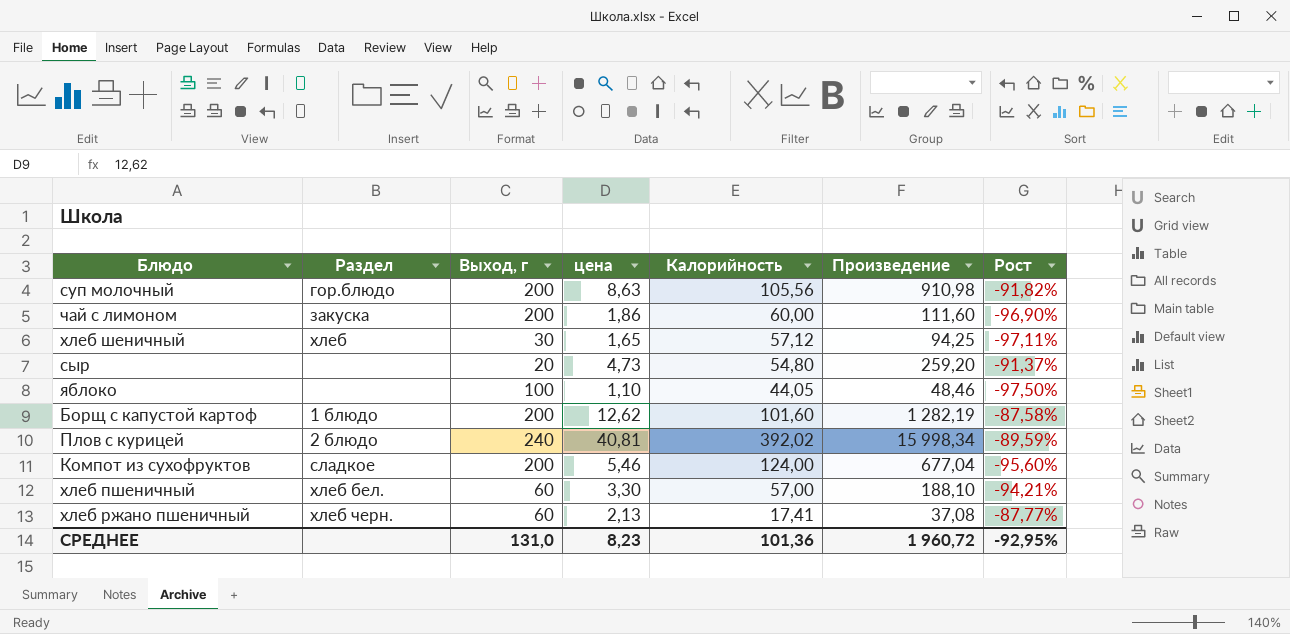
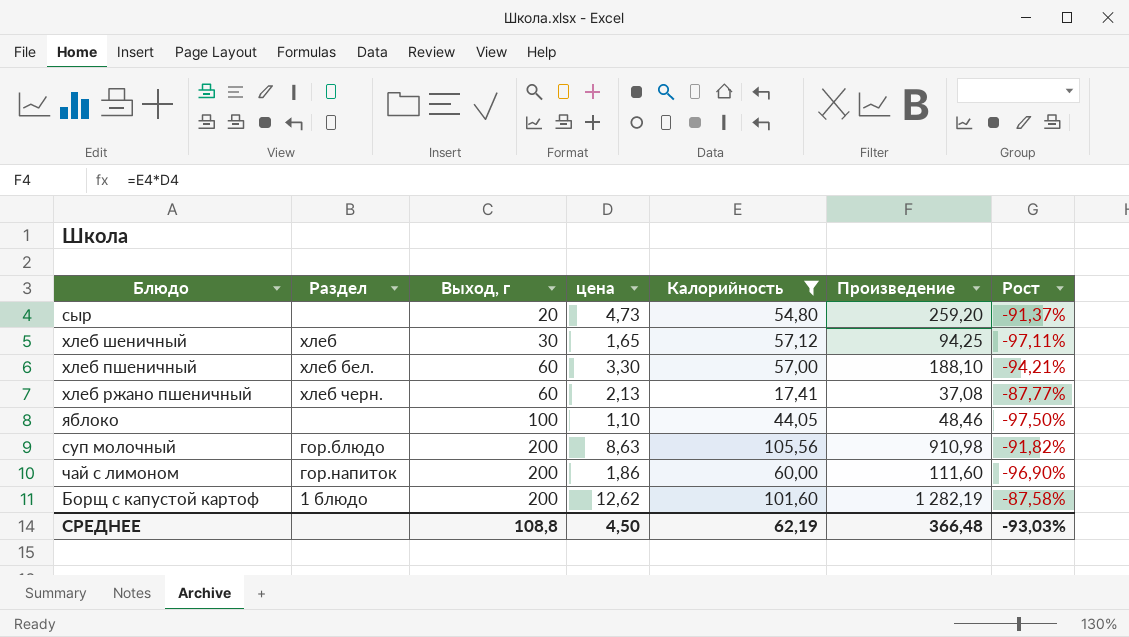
filter: none -> Калорийность <= 105,56
row order: none -> Выход, г ascending
чай с лимоном | Раздел: закуска -> гор.напиток
СРЕДНЕЕ | Выход, г: 131,0 -> 108,8
СРЕДНЕЕ | цена: 8,23 -> 4,50
СРЕДНЕЕ | Калорийность: 101,36 -> 62,19
СРЕДНЕЕ | Произведение: 1 960,72 -> 366,48
СРЕДНЕЕ | Рост: -92,95% -> -93,03%

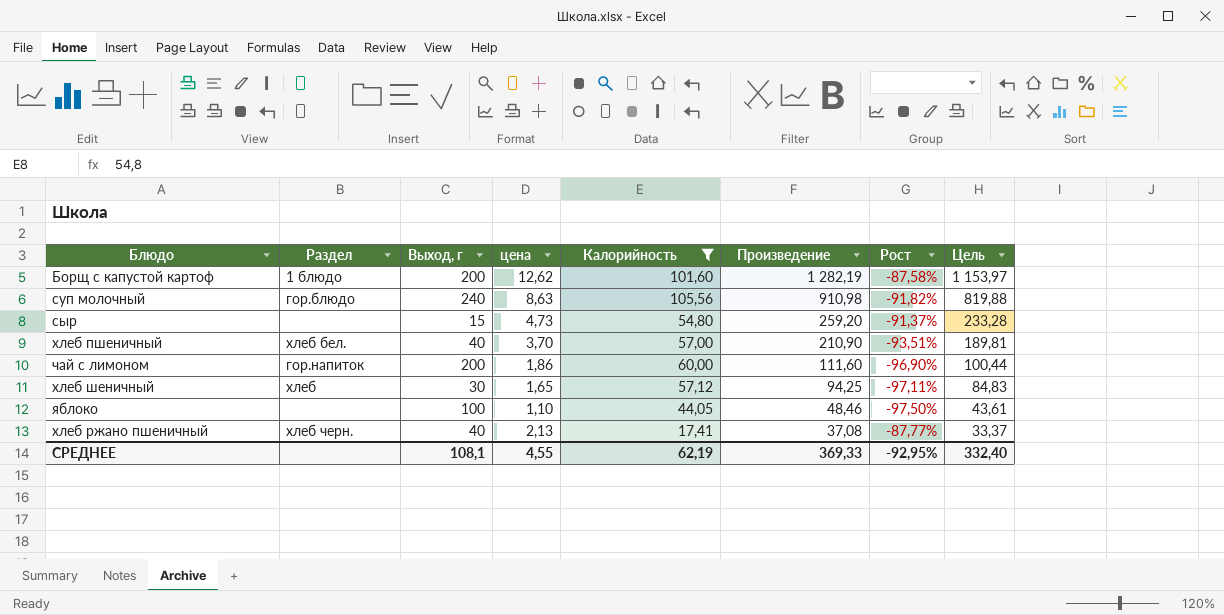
row order: Выход, г ascending -> Произведение descending
column Цель | formula: none -> [Произведение] * 0,9
суп молочный | Выход, г: 200 -> 240
сыр | Выход, г: 20 -> 15
хлеб пшеничный | Выход, г: 60 -> 40
хлеб пшеничный | цена: 3,30 -> 3,70
хлеб пшеничный | Произведение: 188,10 -> 210,90
хлеб пшеничный | Рост: -94,21% -> -93,51%
хлеб ржано пшеничный | Выход, г: 60 -> 40
СРЕДНЕЕ | Выход, г: 108,8 -> 108,1
СРЕДНЕЕ | цена: 4,50 -> 4,55
СРЕДНЕЕ | Произведение: 366,48 -> 369,33
СРЕДНЕЕ | Рост: -93,03% -> -92,95%

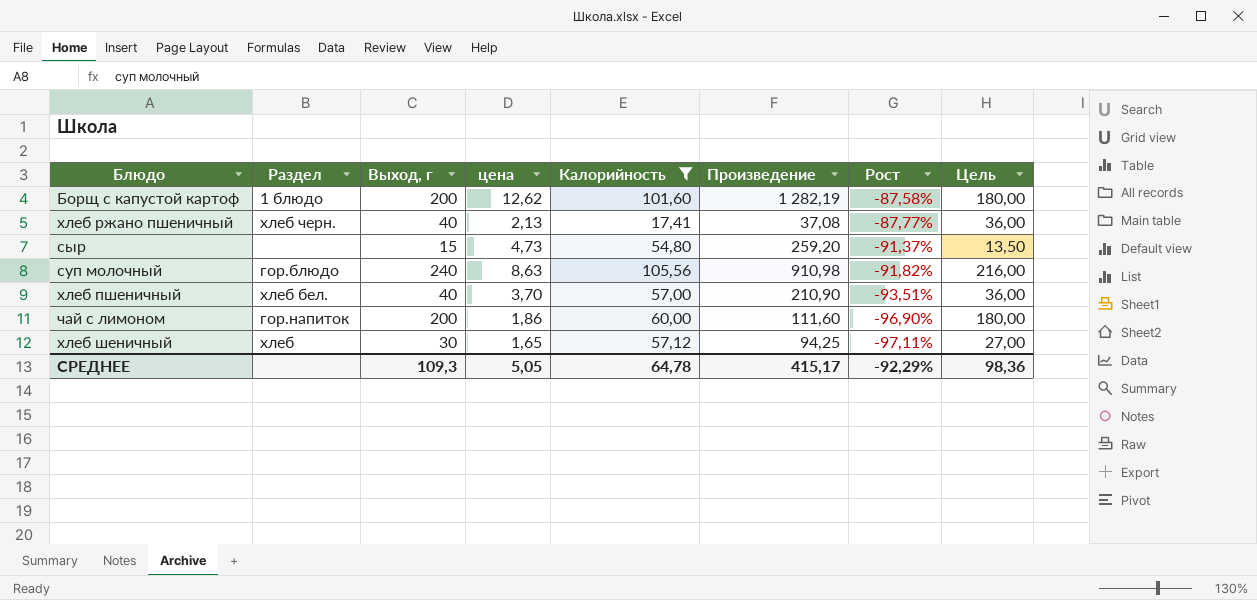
row order: Произведение descending -> Рост descending
column Цель | formula: [Произведение] * 0,9 -> [Выход, г] * 0,9
row яблоко: none | 100 | 1,10 | 44,05 | 48,46 | -97,50% | 43,61 -> none
СРЕДНЕЕ | Выход, г: 108,1 -> 109,3
СРЕДНЕЕ | цена: 4,55 -> 5,05
СРЕДНЕЕ | Калорийность: 62,19 -> 64,78
СРЕДНЕЕ | Произведение: 369,33 -> 415,17
СРЕДНЕЕ | Рост: -92,95% -> -92,29%
СРЕДНЕЕ | Цель: 332,40 -> 98,36

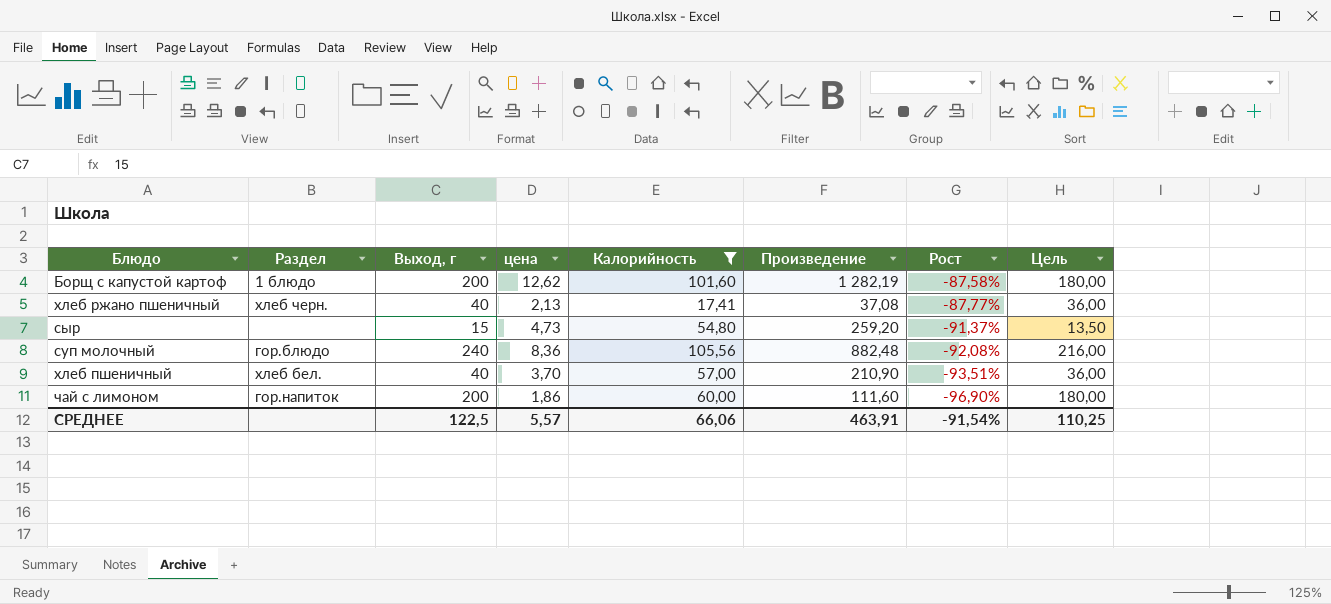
row хлеб шеничный: хлеб | 30 | 1,65 | 57,12 | 94,25 | -97,11% | 27,00 -> none
суп молочный | цена: 8,63 -> 8,36
суп молочный | Произведение: 910,98 -> 882,48
суп молочный | Рост: -91,82% -> -92,08%
СРЕДНЕЕ | Выход, г: 109,3 -> 122,5
СРЕДНЕЕ | цена: 5,05 -> 5,57
СРЕДНЕЕ | Калорийность: 64,78 -> 66,06
СРЕДНЕЕ | Произведение: 415,17 -> 463,91
СРЕДНЕЕ | Рост: -92,29% -> -91,54%
СРЕДНЕЕ | Цель: 98,36 -> 110,25

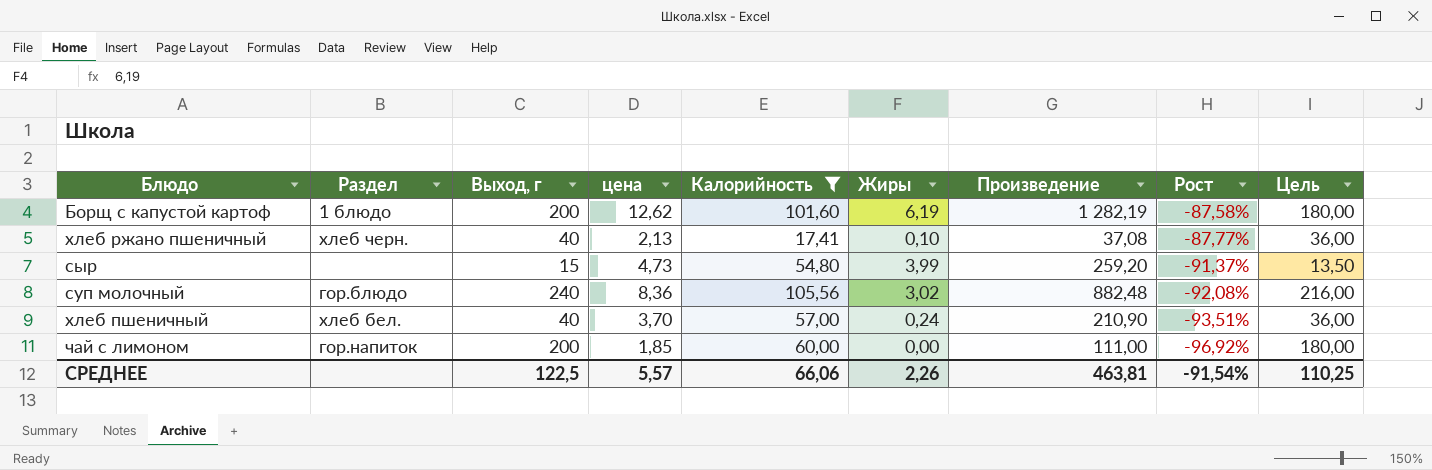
column Жиры | position: none -> 6
чай с лимоном | цена: 1,86 -> 1,85
чай с лимоном | Произведение: 111,60 -> 111,00
чай с лимоном | Рост: -96,90% -> -96,92%
СРЕДНЕЕ | Произведение: 463,91 -> 463,81

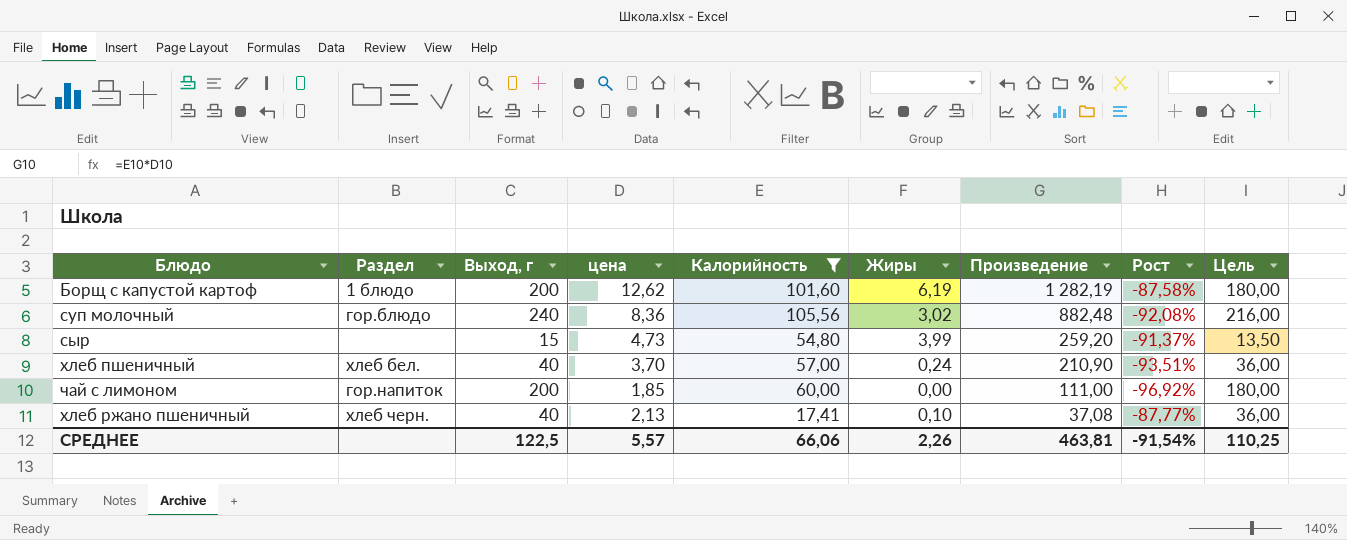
row order: Рост descending -> Произведение descending

